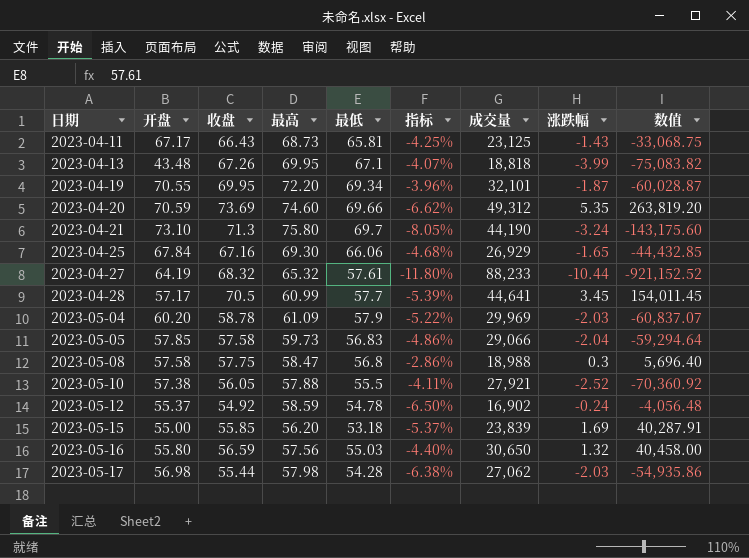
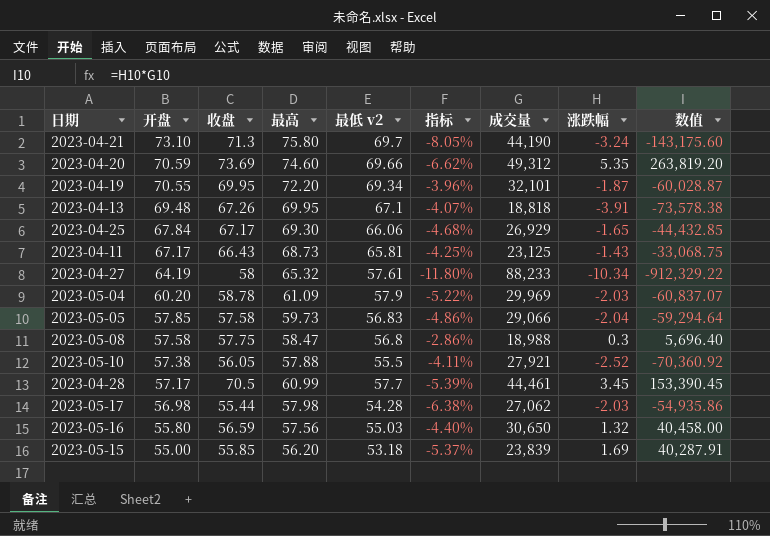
row order: 日期 ascending -> 开盘 descending
column name: 最低 -> 最低 v2
row 2023-05-12: 55.37 | 54.92 | 58.59 | 54.78 | -6.50% | 16,902 | -0.24 | -4,056.48 -> none
2023-04-13 | 开盘: 43.48 -> 69.48
2023-04-13 | 涨跌幅: -3.99 -> -3.91
2023-04-13 | 数值: -75,083.82 -> -73,578.38
2023-04-25 | 收盘: 67.16 -> 67.17
2023-04-27 | 收盘: 68.32 -> 58
2023-04-27 | 涨跌幅: -10.44 -> -10.34
2023-04-27 | 数值: -921,152.52 -> -912,329.22
2023-04-28 | 成交量: 44,641 -> 44,461
2023-04-28 | 数值: 154,011.45 -> 153,390.45

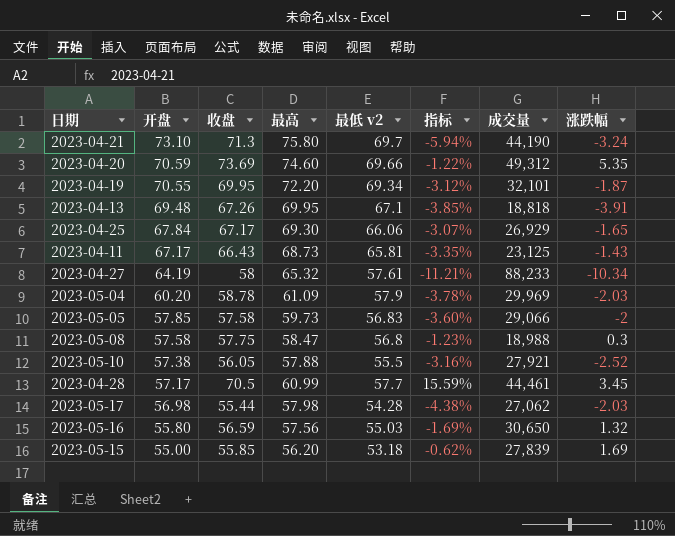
column 数值 | formula: [成交量] * [涨跌幅] -> none
column 指标 | formula: ([最低 v2] - [最高]) / [最高] -> ([收盘] - [最高]) / [最高]
2023-05-05 | 涨跌幅: -2.04 -> -2
2023-05-15 | 成交量: 23,839 -> 27,839

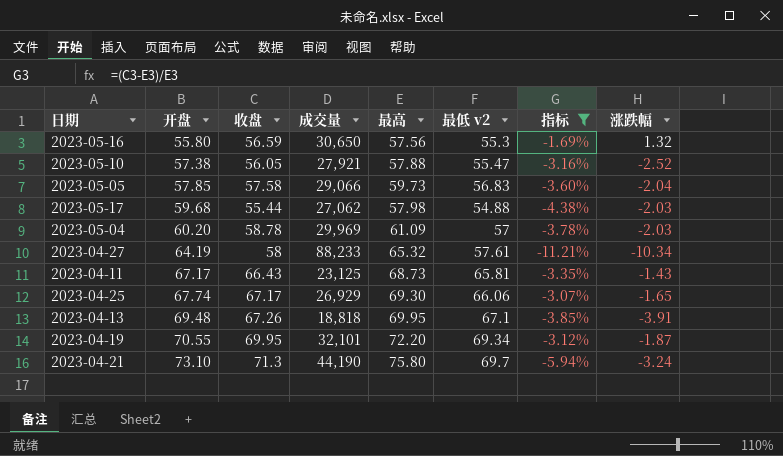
filter: none -> 指标 <= -1.69%
row order: 开盘 descending -> 开盘 ascending
column 成交量 | position: 7 -> 4
2023-05-16 | 最低 v2: 55.03 -> 55.3
2023-05-10 | 最低 v2: 55.5 -> 55.47
2023-05-05 | 涨跌幅: -2 -> -2.04
2023-05-17 | 开盘: 56.98 -> 59.68
2023-05-17 | 最低 v2: 54.28 -> 54.88
2023-05-04 | 最低 v2: 57.9 -> 57
2023-04-25 | 开盘: 67.84 -> 67.74

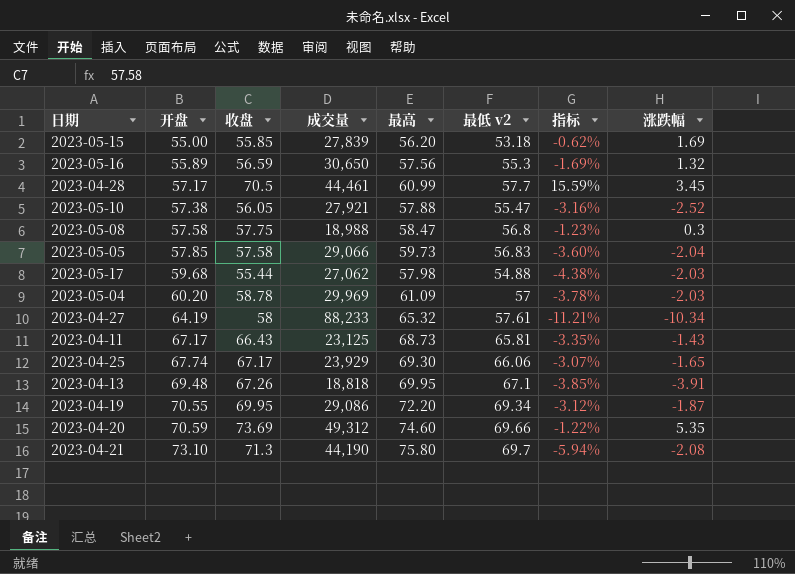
filter: 指标 <= -1.69% -> none
2023-05-16 | 开盘: 55.80 -> 55.89
2023-04-25 | 成交量: 26,929 -> 23,929
2023-04-19 | 成交量: 32,101 -> 29,086
2023-04-21 | 涨跌幅: -3.24 -> -2.08

